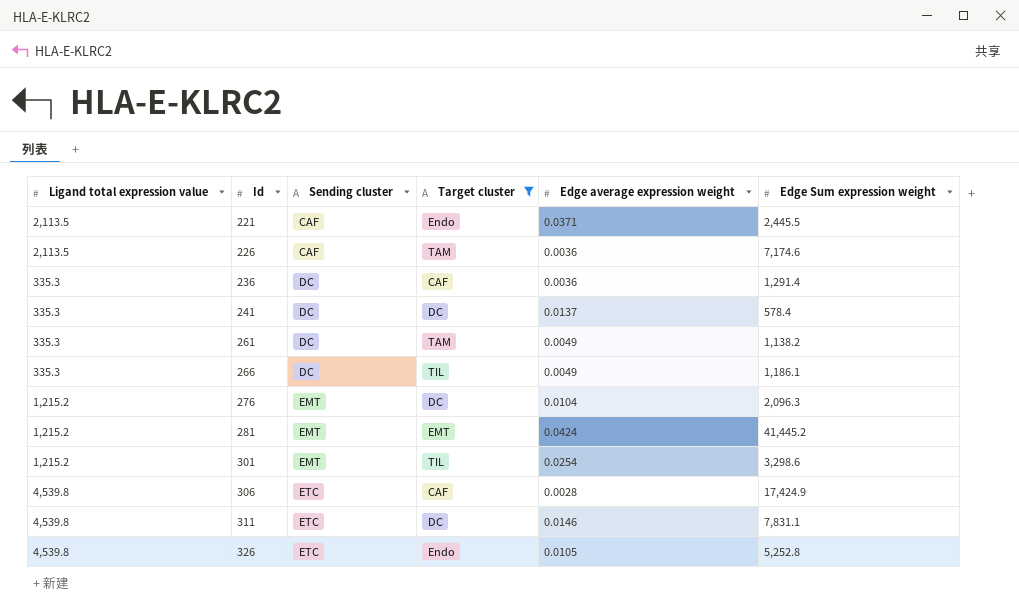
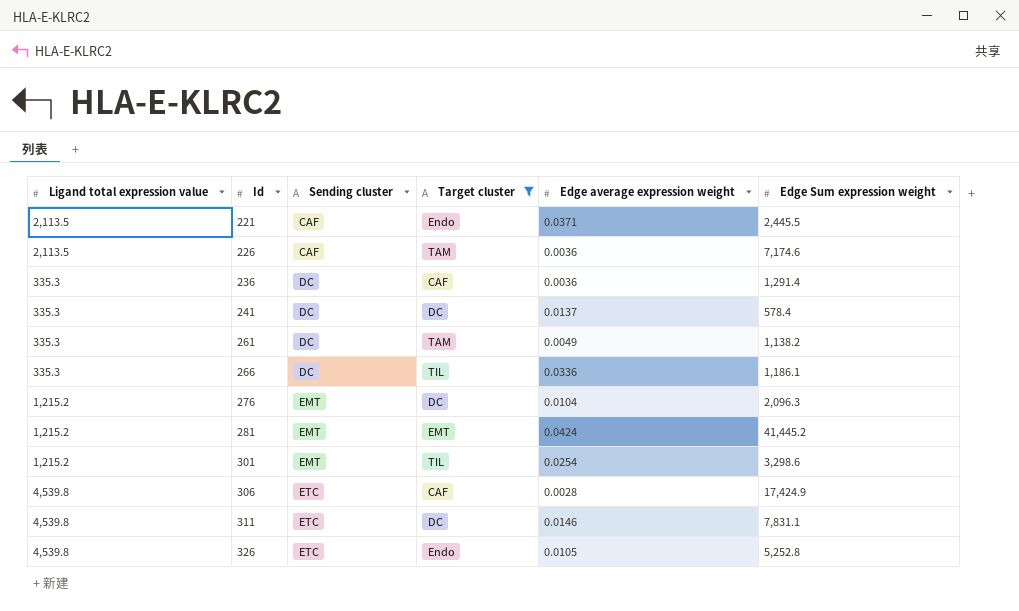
266 | Edge average expression weight: 0.0049 -> 0.0336

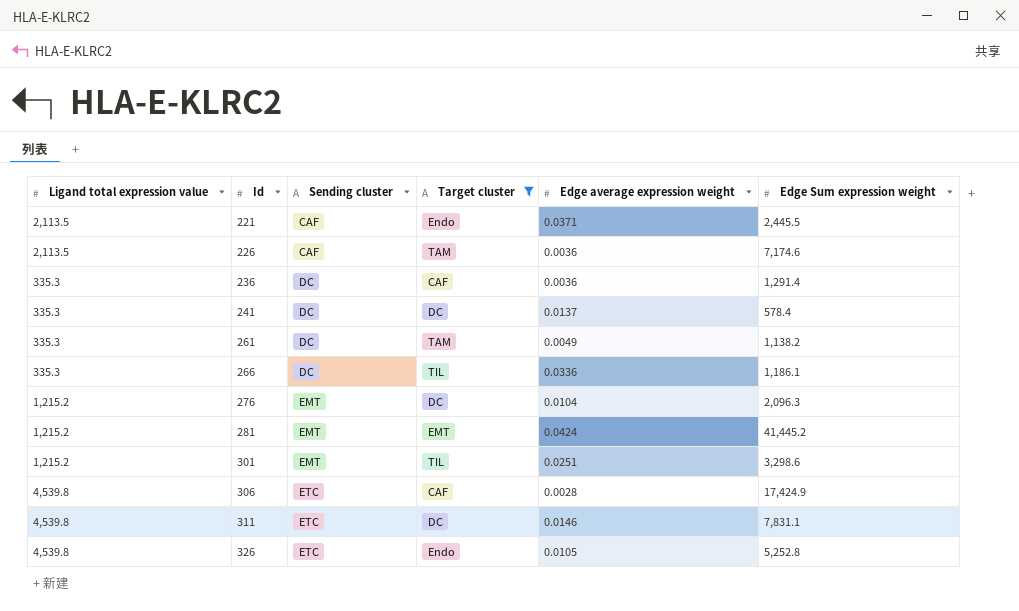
301 | Edge average expression weight: 0.0254 -> 0.0251

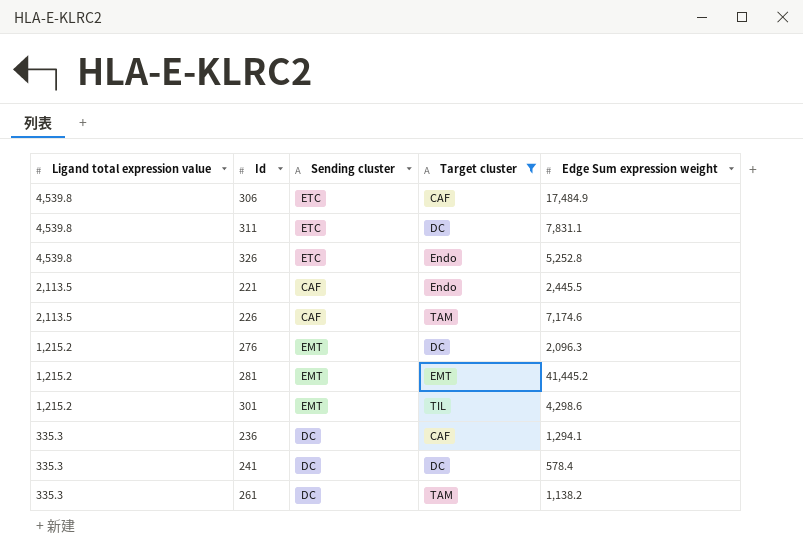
row order: Id ascending -> Ligand total expression value descending
column Edge average expression weight | position: 5 -> none
row 266: 335.3 | DC | TIL | 0.0336 | 1,186.1 -> none
306 | Edge Sum expression weight: 17,424.9 -> 17,484.9
301 | Edge Sum expression weight: 3,298.6 -> 4,298.6
236 | Edge Sum expression weight: 1,291.4 -> 1,294.1

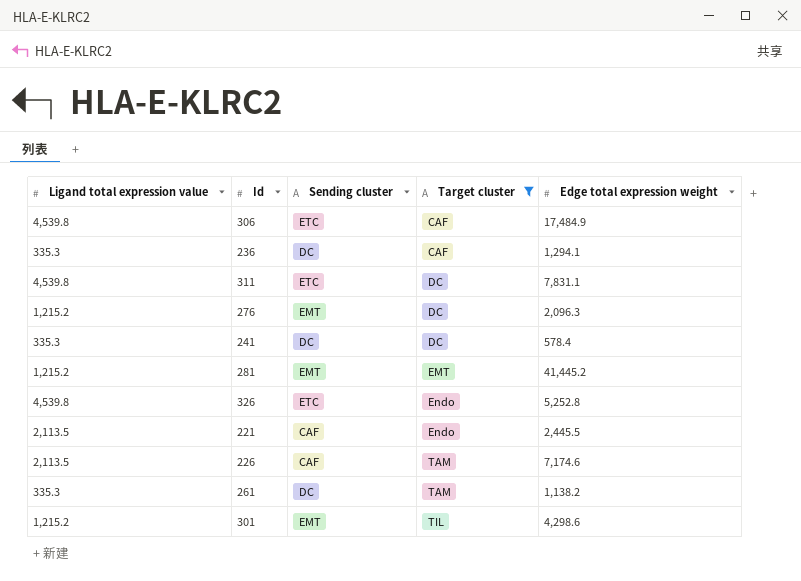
row order: Ligand total expression value descending -> Target cluster ascending
column name: Edge Sum expression weight -> Edge total expression weight

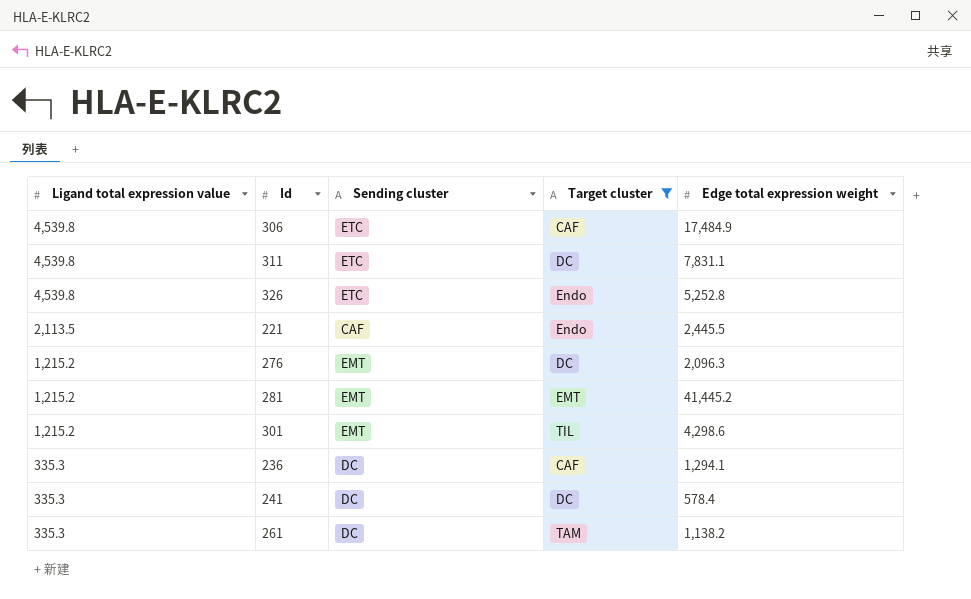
row order: Target cluster ascending -> Ligand total expression value descending
row 226: 2,113.5 | CAF | TAM | 7,174.6 -> none

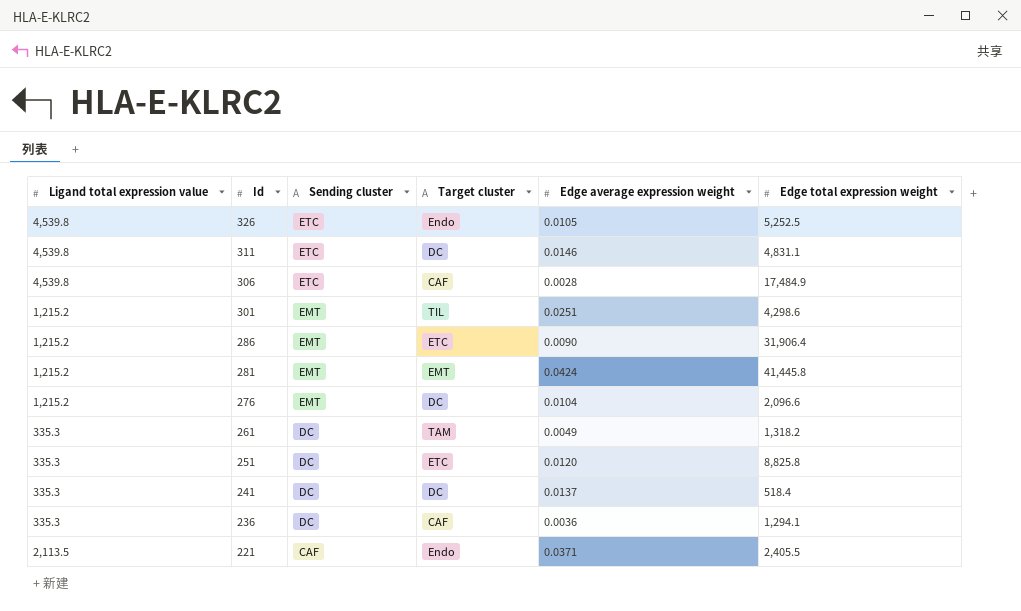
filter: Target cluster != ETC -> none
row order: Ligand total expression value descending -> Id descending
column Edge average expression weight | position: none -> 5
326 | Edge total expression weight: 5,252.8 -> 5,252.5
311 | Edge total expression weight: 7,831.1 -> 4,831.1
281 | Edge total expression weight: 41,445.2 -> 41,445.8
276 | Edge total expression weight: 2,096.3 -> 2,096.6
261 | Edge total expression weight: 1,138.2 -> 1,318.2
241 | Edge total expression weight: 578.4 -> 518.4
221 | Edge total expression weight: 2,445.5 -> 2,405.5

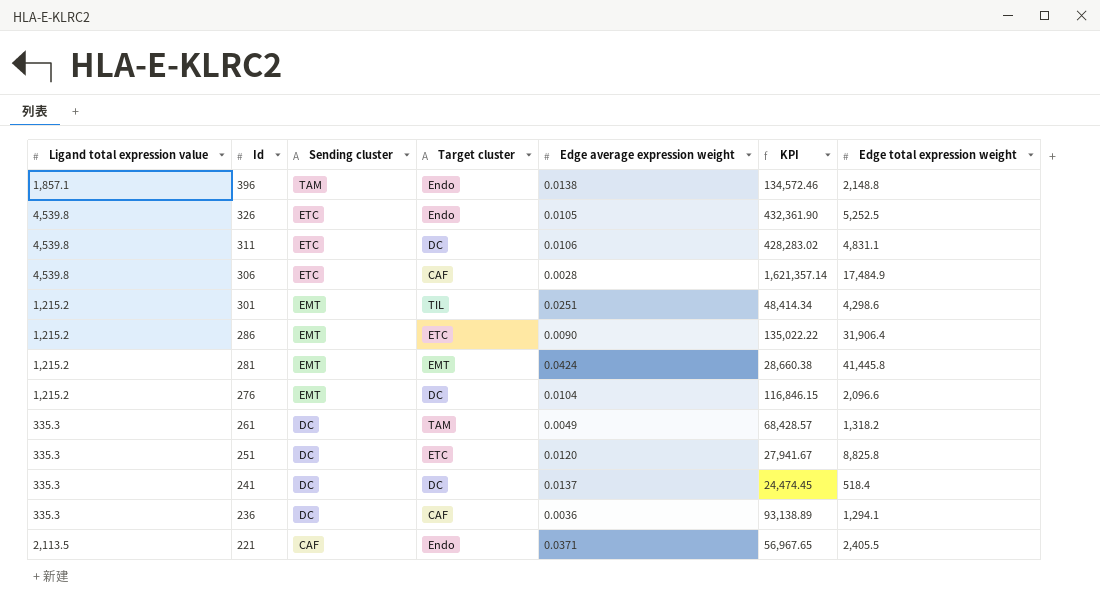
column KPI | formula: none -> [Ligand total expression value] / [Edge average expression weight]
row 396: none -> 1,857.1 | TAM | Endo | 0.0138 | 134,572.46 | 2,148.8
311 | Edge average expression weight: 0.0146 -> 0.0106

